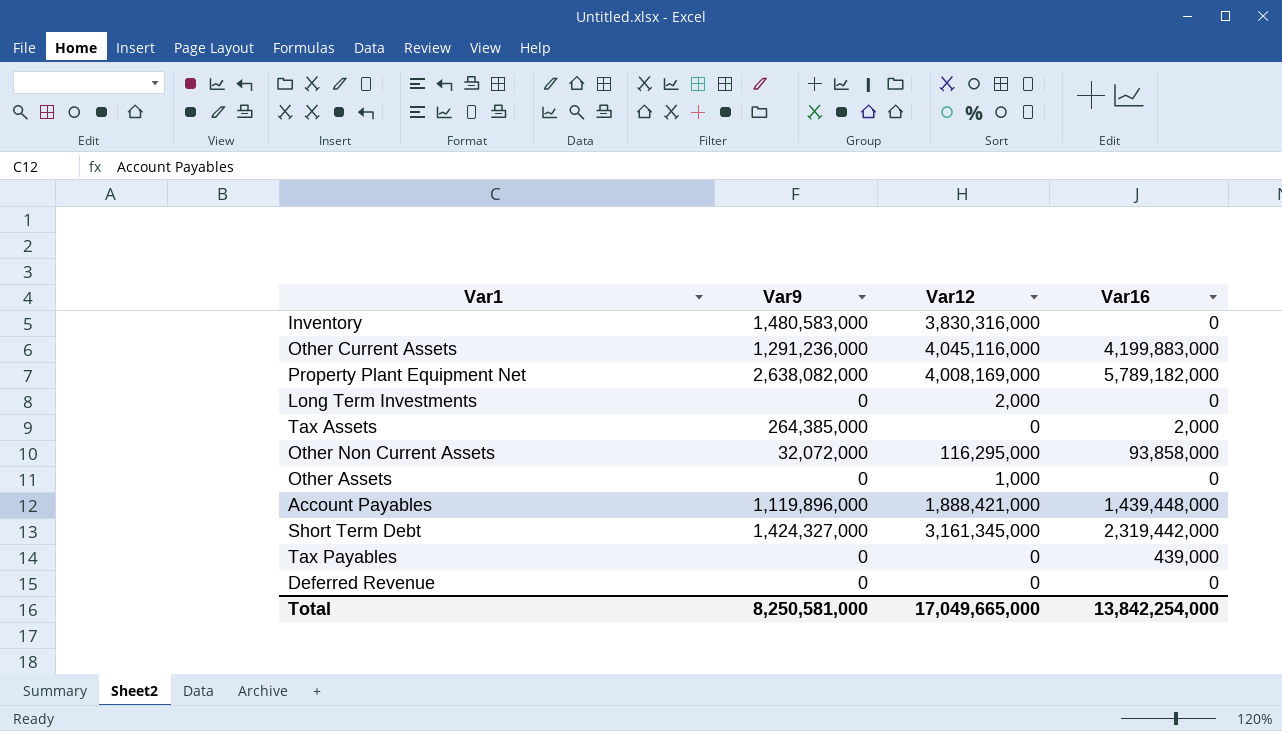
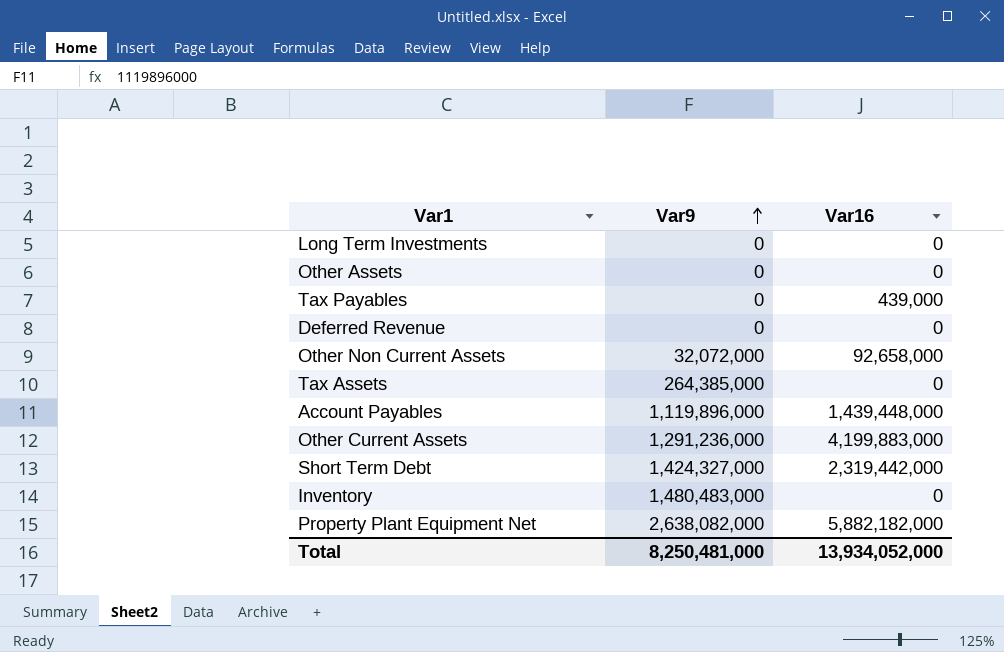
row order: none -> Var9 ascending
column Var12 | position: 3 -> none
Other Non Current Assets | Var16: 93,858,000 -> 92,658,000
Tax Assets | Var16: 2,000 -> 0
Inventory | Var9: 1,480,583,000 -> 1,480,483,000
Property Plant Equipment Net | Var16: 5,789,182,000 -> 5,882,182,000
Total | Var9: 8,250,581,000 -> 8,250,481,000
Total | Var16: 13,842,254,000 -> 13,934,052,000

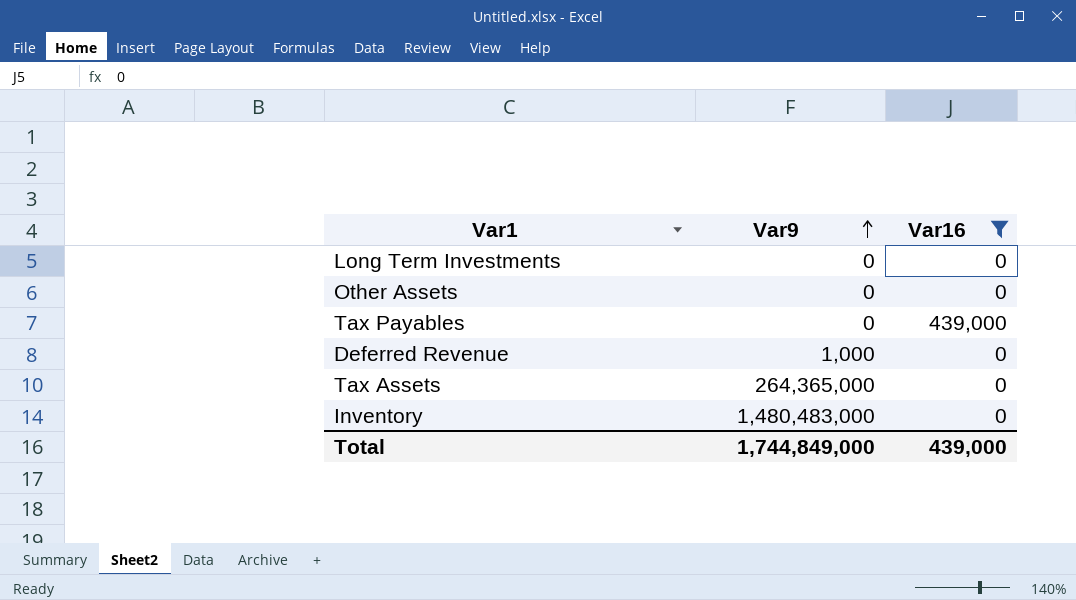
filter: none -> Var16 <= 439,000
Deferred Revenue | Var9: 0 -> 1,000
Tax Assets | Var9: 264,385,000 -> 264,365,000
Total | Var9: 8,250,481,000 -> 1,744,849,000
Total | Var16: 13,934,052,000 -> 439,000

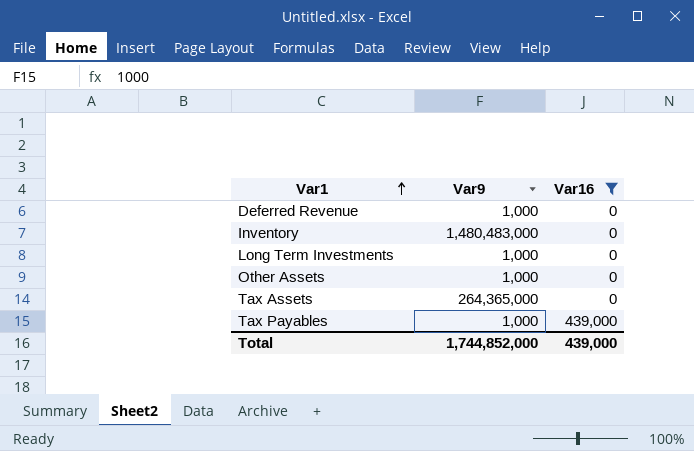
row order: Var9 ascending -> Var1 ascending
Long Term Investments | Var9: 0 -> 1,000
Other Assets | Var9: 0 -> 1,000
Tax Payables | Var9: 0 -> 1,000
Total | Var9: 1,744,849,000 -> 1,744,852,000

